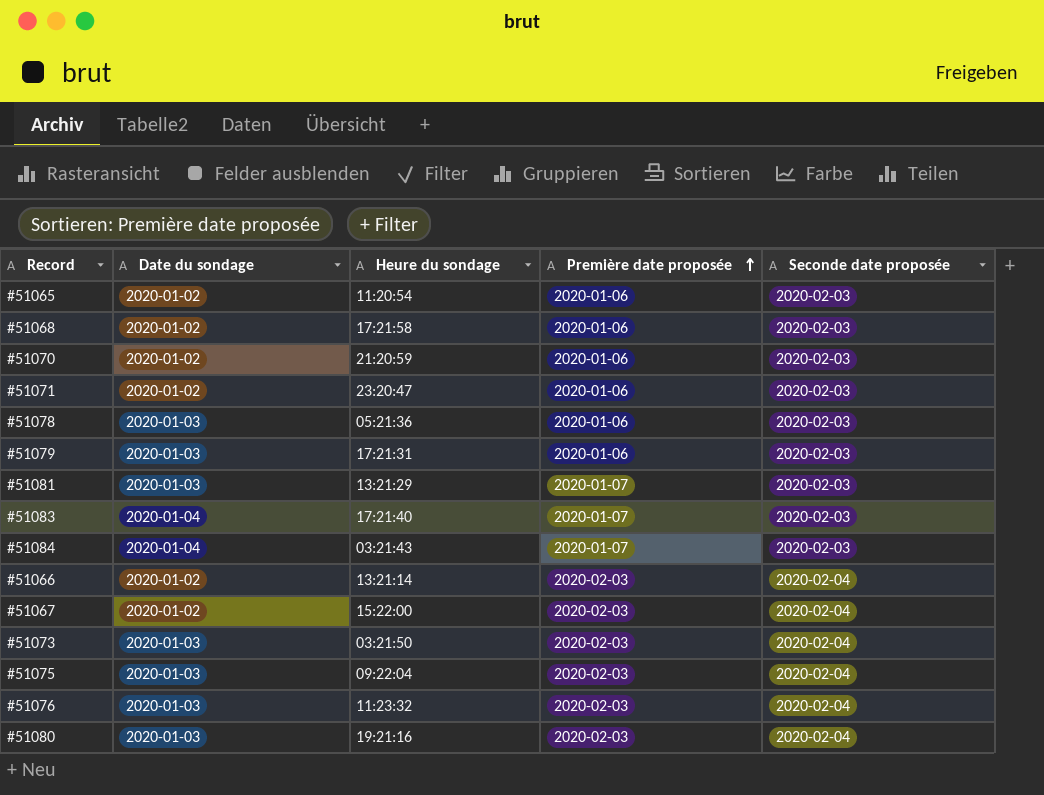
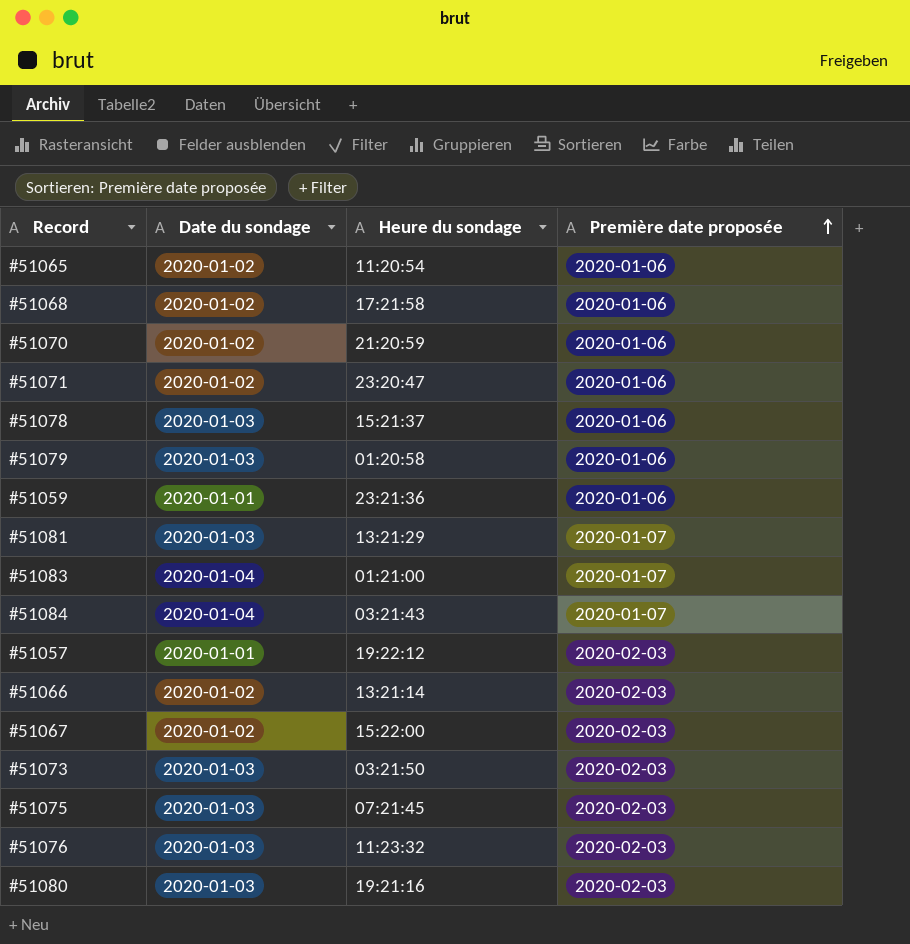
column Seconde date proposée | position: 5 -> none
#51078 | Heure du sondage: 05:21:36 -> 15:21:37
#51079 | Heure du sondage: 17:21:31 -> 01:20:58
row #51059: none -> 2020-01-01 | 23:21:36 | 2020-01-06
#51083 | Heure du sondage: 17:21:40 -> 01:21:00
row #51057: none -> 2020-01-01 | 19:22:12 | 2020-02-03
#51075 | Heure du sondage: 09:22:04 -> 07:21:45

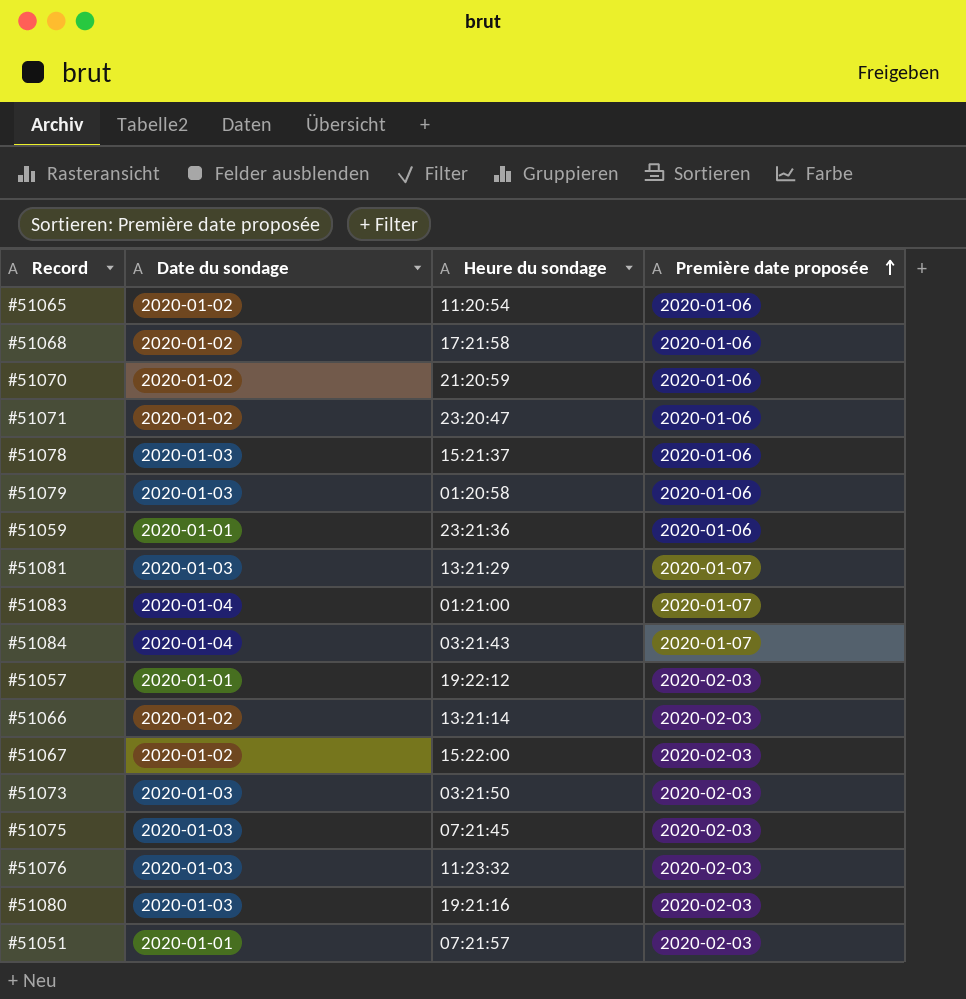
row #51051: none -> 2020-01-01 | 07:21:57 | 2020-02-03

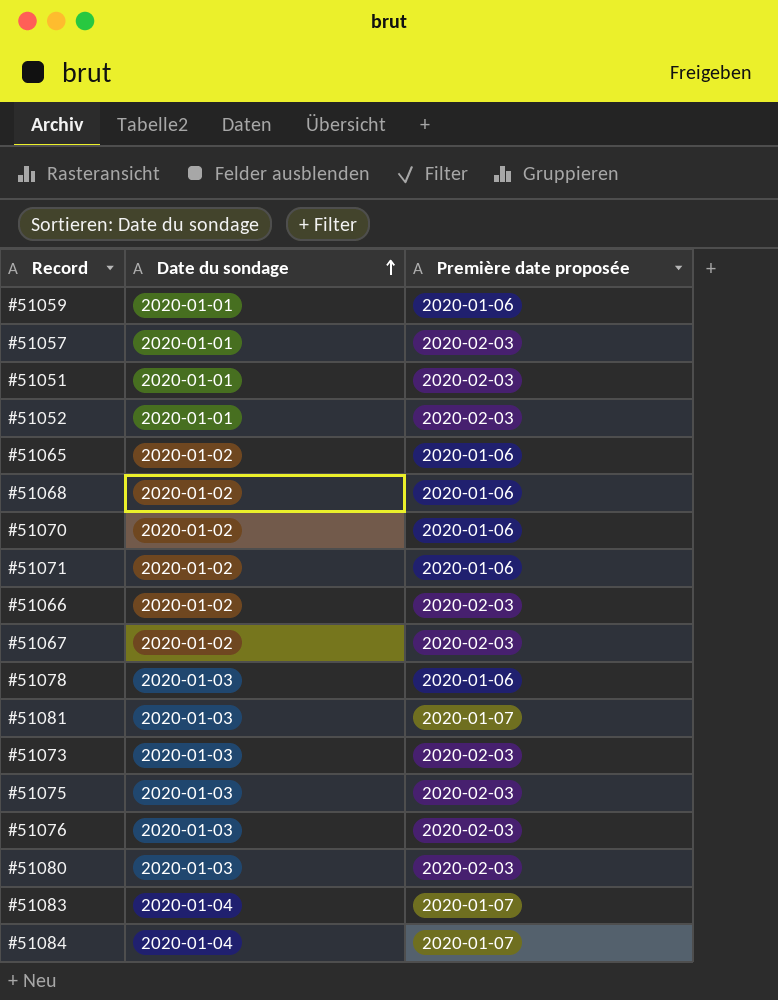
row order: Première date proposée ascending -> Date du sondage ascending
column Heure du sondage | position: 3 -> none
row #51079: 2020-01-03 | 01:20:58 | 2020-01-06 -> none
row #51052: none -> 2020-01-01 | 2020-02-03

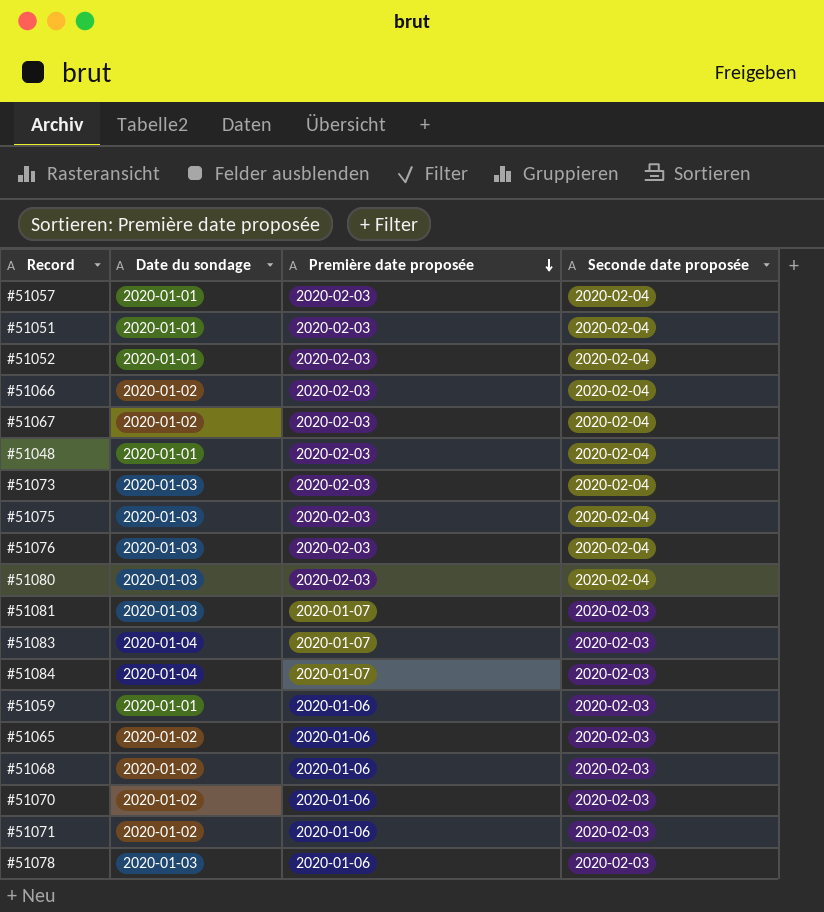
row order: Date du sondage ascending -> Première date proposée descending
column Seconde date proposée | position: none -> 4
row #51048: none -> 2020-01-01 | 2020-02-03 | 2020-02-04

